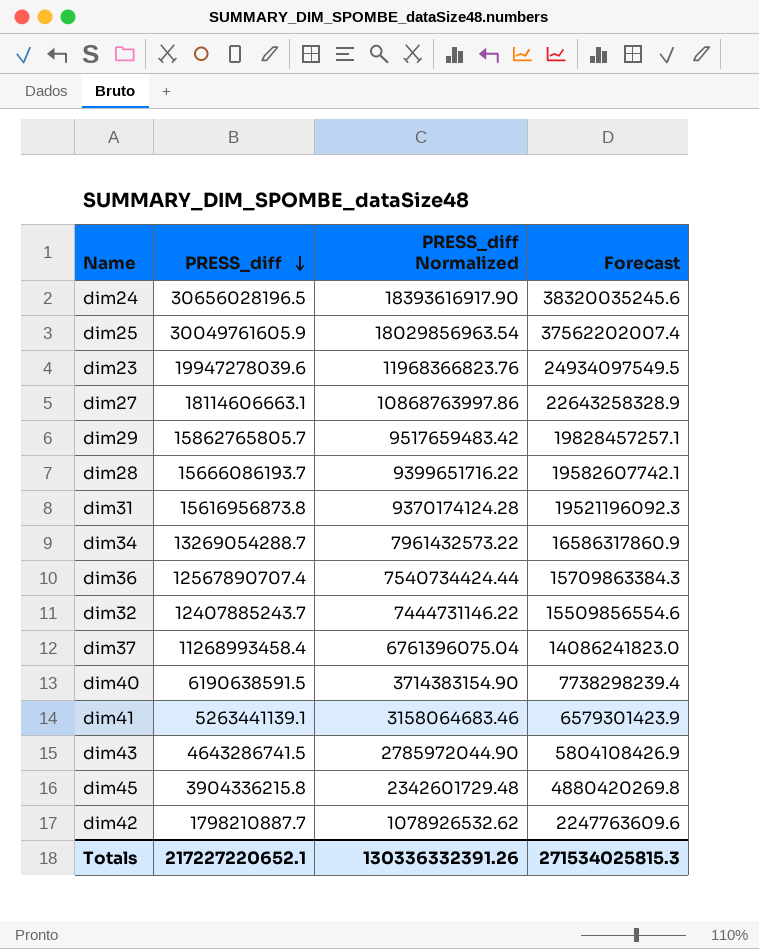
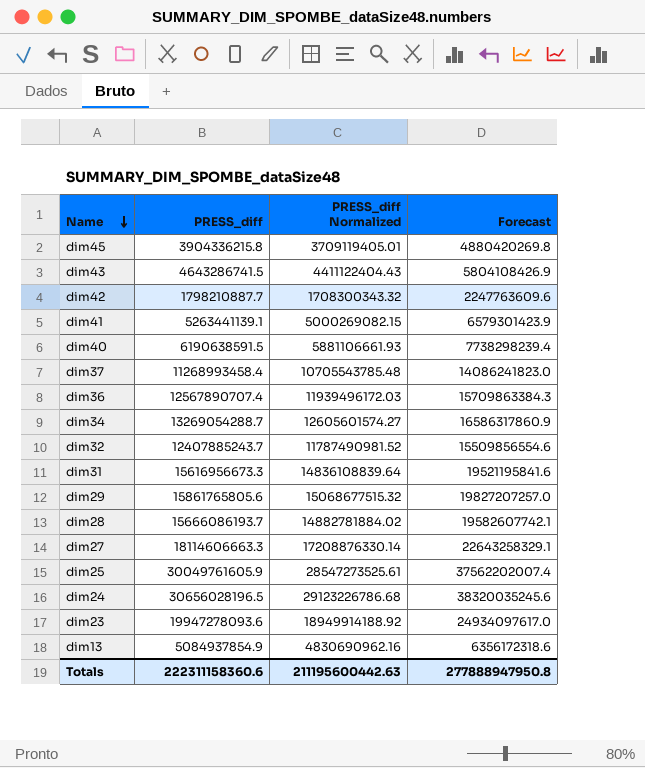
row order: PRESS_diff descending -> Name descending
column PRESS_diff Normalized | formula: [PRESS_diff] * 0.6 -> [PRESS_diff] * 0.95
dim31 | PRESS_diff: 15616956873.8 -> 15616956673.3
dim31 | Forecast: 19521196092.3 -> 19521195841.6
dim29 | PRESS_diff: 15862765805.7 -> 15861765805.6
dim29 | Forecast: 19828457257.1 -> 19827207257.0
dim27 | PRESS_diff: 18114606663.1 -> 18114606663.3
dim27 | Forecast: 22643258328.9 -> 22643258329.1
dim23 | PRESS_diff: 19947278039.6 -> 19947278093.6
dim23 | Forecast: 24934097549.5 -> 24934097617.0
row dim13: none -> 5084937854.9 | 4830690962.16 | 6356172318.6
Totals | PRESS_diff: 217227220652.1 -> 222311158360.6
Totals | PRESS_diff Normalized: 130336332391.26 -> 211195600442.63
Totals | Forecast: 271534025815.3 -> 277888947950.8

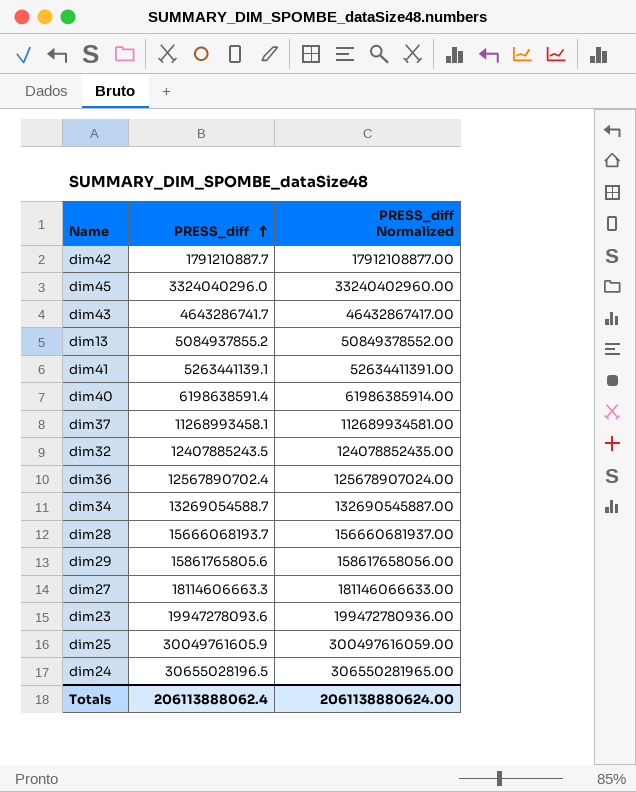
row order: Name descending -> PRESS_diff ascending
column Forecast | formula: [PRESS_diff] * 1.25 -> none
column PRESS_diff Normalized | formula: [PRESS_diff] * 0.95 -> [PRESS_diff] * 10
row dim31: 15616956673.3 | 14836108839.64 | 19521195841.6 -> none
dim42 | PRESS_diff: 1798210887.7 -> 1791210887.7
dim45 | PRESS_diff: 3904336215.8 -> 3324040296.0
dim43 | PRESS_diff: 4643286741.5 -> 4643286741.7
dim13 | PRESS_diff: 5084937854.9 -> 5084937855.2
dim40 | PRESS_diff: 6190638591.5 -> 6198638591.4
dim37 | PRESS_diff: 11268993458.4 -> 11268993458.1
dim32 | PRESS_diff: 12407885243.7 -> 12407885243.5
dim36 | PRESS_diff: 12567890707.4 -> 12567890702.4
dim34 | PRESS_diff: 13269054288.7 -> 13269054588.7
dim28 | PRESS_diff: 15666086193.7 -> 15666068193.7
dim24 | PRESS_diff: 30656028196.5 -> 30655028196.5
Totals | PRESS_diff: 222311158360.6 -> 206113888062.4
Totals | PRESS_diff Normalized: 211195600442.63 -> 2061138880624.00

